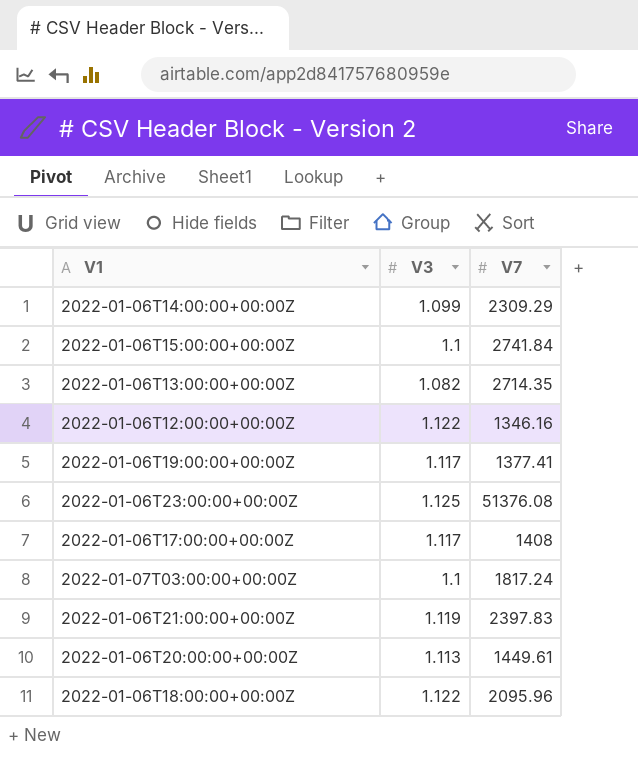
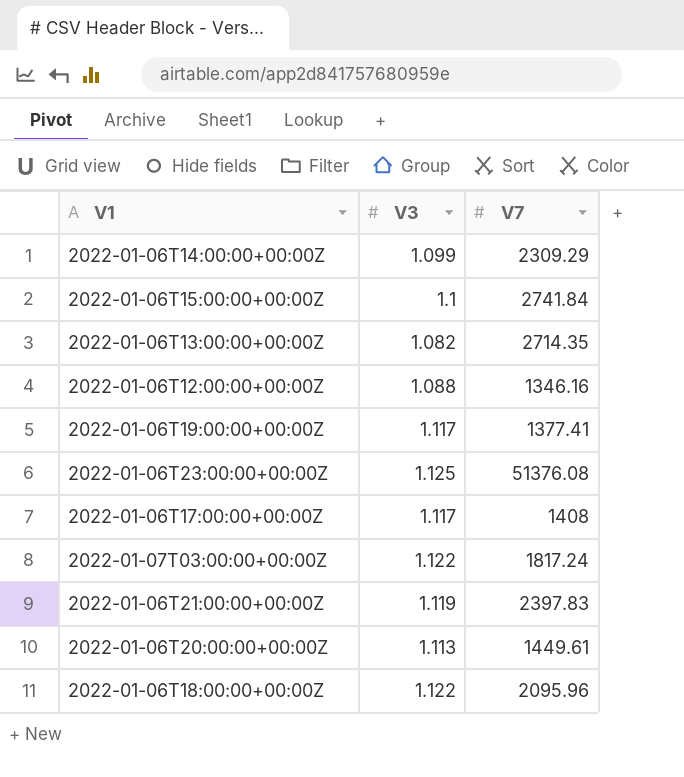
2022-01-06T12:00:00+00:00Z | V3: 1.122 -> 1.088
2022-01-07T03:00:00+00:00Z | V3: 1.1 -> 1.122

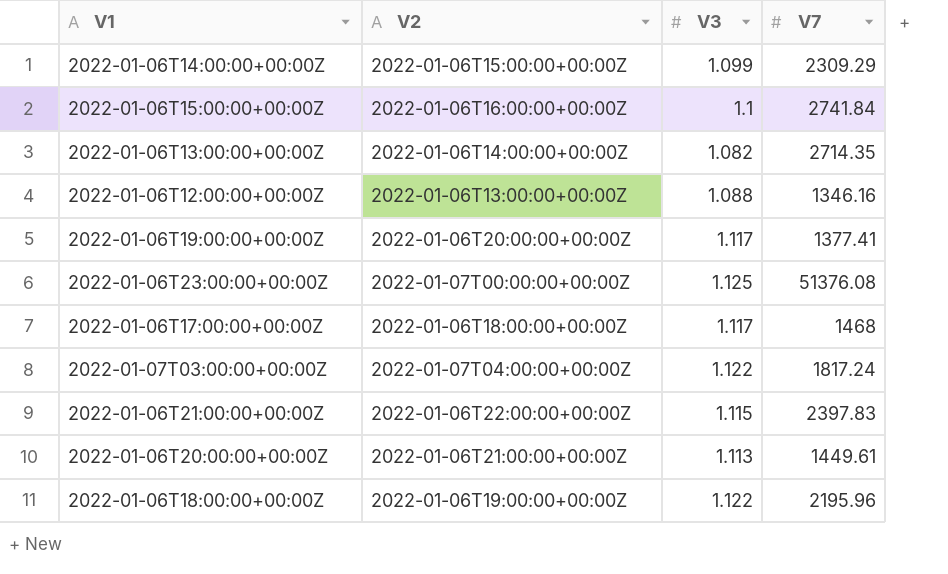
column V2 | position: none -> 2
2022-01-06T17:00:00+00:00Z | V7: 1408 -> 1468
2022-01-06T21:00:00+00:00Z | V3: 1.119 -> 1.115
2022-01-06T18:00:00+00:00Z | V7: 2095.96 -> 2195.96

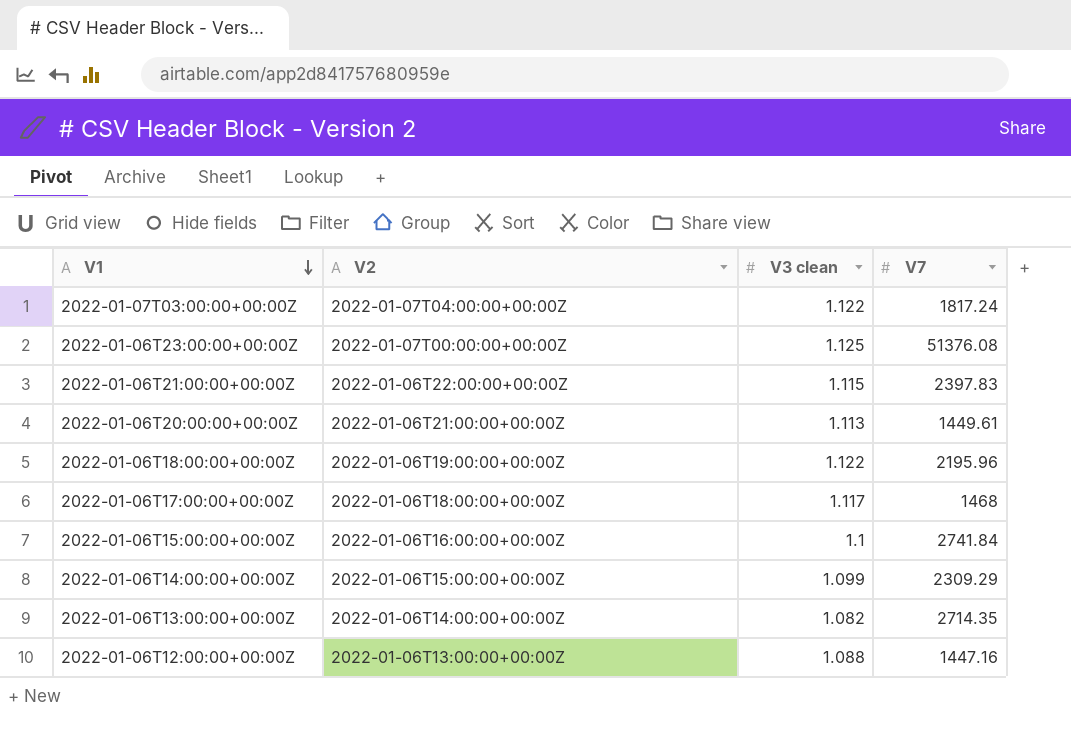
row order: none -> V1 descending
column name: V3 -> V3 clean
row 2022-01-06T19:00:00+00:00Z: 2022-01-06T20:00:00+00:00Z | 1.117 | 1377.41 -> none
2022-01-06T12:00:00+00:00Z | V7: 1346.16 -> 1447.16

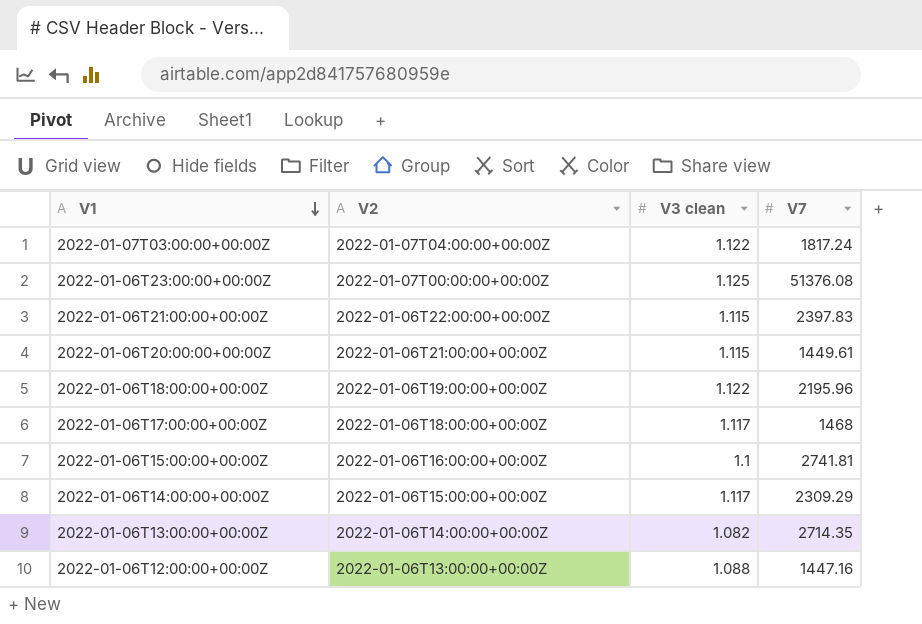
2022-01-06T20:00:00+00:00Z | V3 clean: 1.113 -> 1.115
2022-01-06T15:00:00+00:00Z | V7: 2741.84 -> 2741.81
2022-01-06T14:00:00+00:00Z | V3 clean: 1.099 -> 1.117

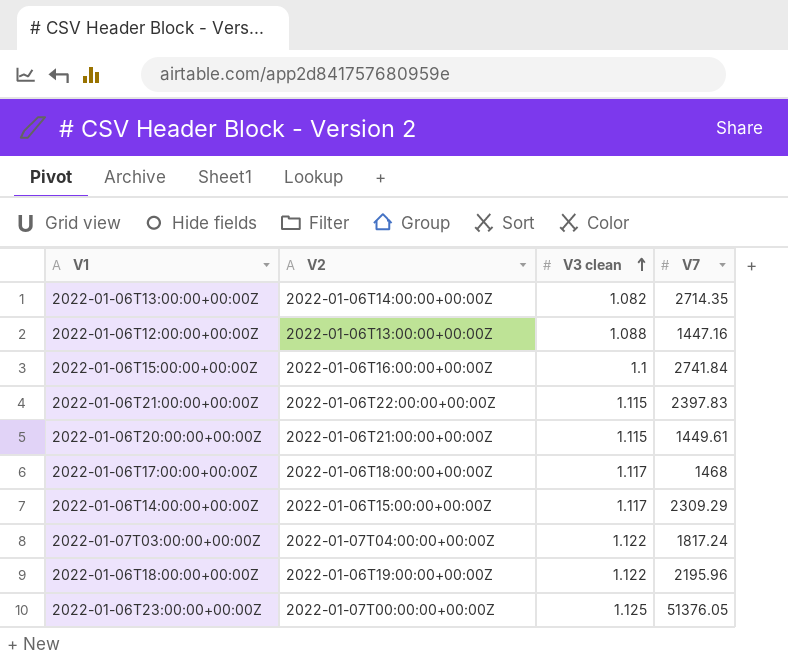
row order: V1 descending -> V3 clean ascending
2022-01-06T15:00:00+00:00Z | V7: 2741.81 -> 2741.84
2022-01-06T23:00:00+00:00Z | V7: 51376.08 -> 51376.05

